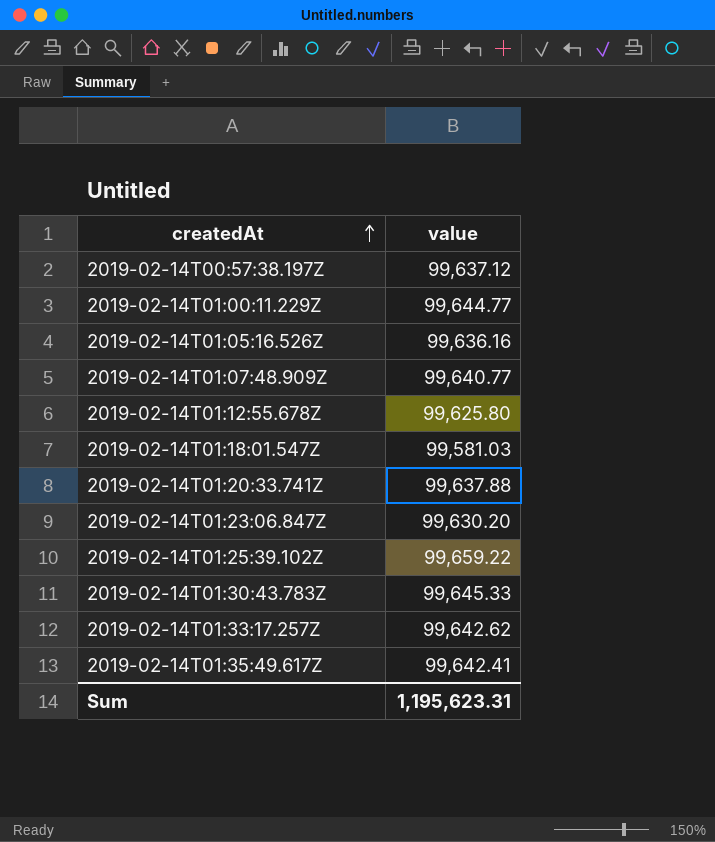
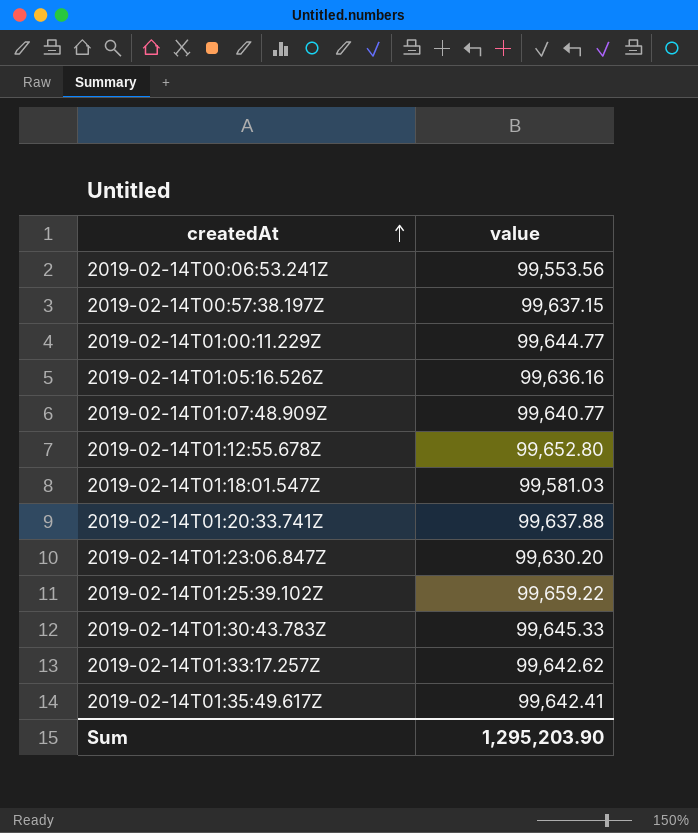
row 2019-02-14T00:06:53.241Z: none -> 99,553.56
2019-02-14T00:57:38.197Z | value: 99,637.12 -> 99,637.15
2019-02-14T01:12:55.678Z | value: 99,625.80 -> 99,652.80
Sum | value: 1,195,623.31 -> 1,295,203.90

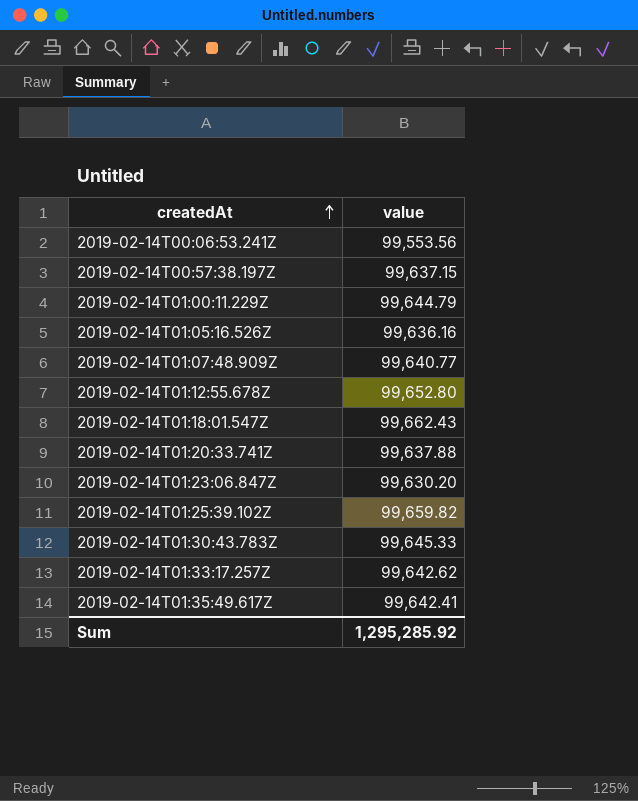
2019-02-14T01:00:11.229Z | value: 99,644.77 -> 99,644.79
2019-02-14T01:18:01.547Z | value: 99,581.03 -> 99,662.43
2019-02-14T01:25:39.102Z | value: 99,659.22 -> 99,659.82
Sum | value: 1,295,203.90 -> 1,295,285.92

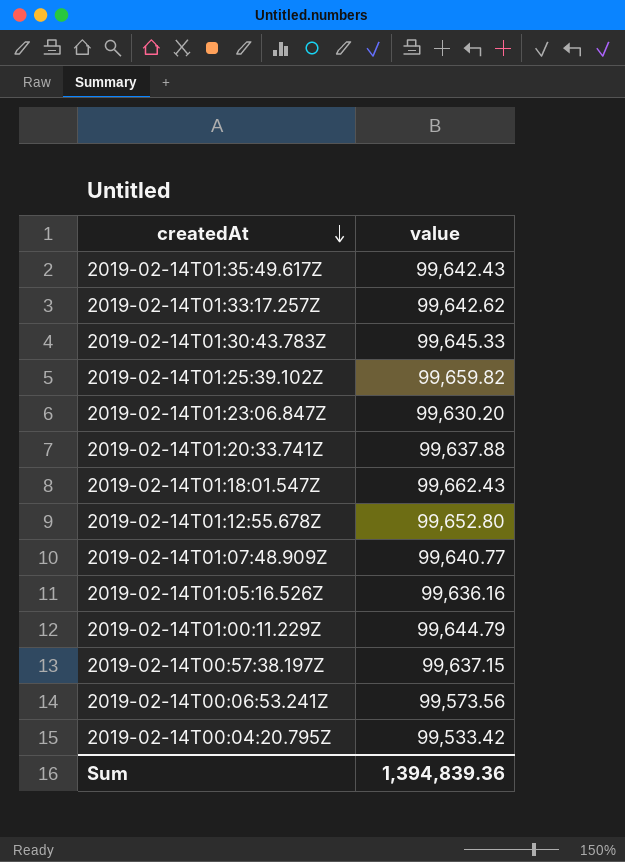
row order: createdAt ascending -> createdAt descending
2019-02-14T01:35:49.617Z | value: 99,642.41 -> 99,642.43
2019-02-14T00:06:53.241Z | value: 99,553.56 -> 99,573.56
row 2019-02-14T00:04:20.795Z: none -> 99,533.42
Sum | value: 1,295,285.92 -> 1,394,839.36

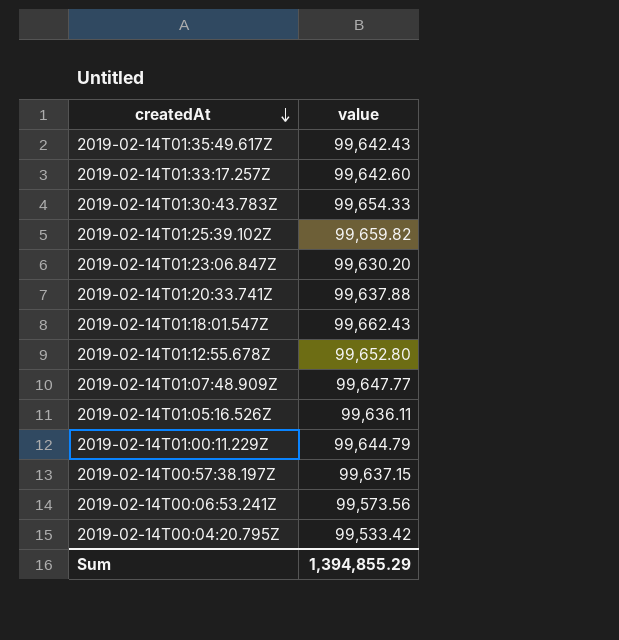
2019-02-14T01:33:17.257Z | value: 99,642.62 -> 99,642.60
2019-02-14T01:30:43.783Z | value: 99,645.33 -> 99,654.33
2019-02-14T01:07:48.909Z | value: 99,640.77 -> 99,647.77
2019-02-14T01:05:16.526Z | value: 99,636.16 -> 99,636.11
Sum | value: 1,394,839.36 -> 1,394,855.29

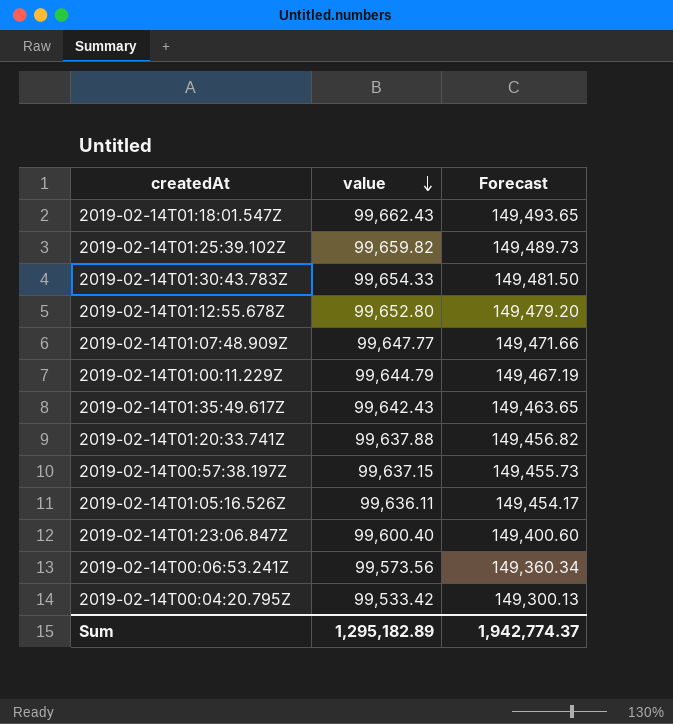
row order: createdAt descending -> value descending
column Forecast | formula: none -> [value] * 1.5
row 2019-02-14T01:33:17.257Z: 99,642.60 -> none
2019-02-14T01:23:06.847Z | value: 99,630.20 -> 99,600.40
Sum | value: 1,394,855.29 -> 1,295,182.89

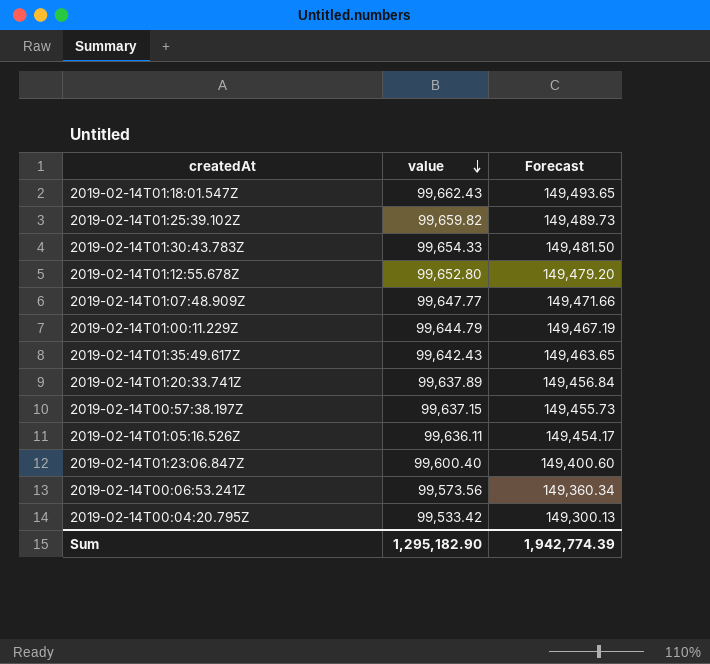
2019-02-14T01:20:33.741Z | value: 99,637.88 -> 99,637.89
2019-02-14T01:20:33.741Z | Forecast: 149,456.82 -> 149,456.84
Sum | value: 1,295,182.89 -> 1,295,182.90
Sum | Forecast: 1,942,774.37 -> 1,942,774.39

